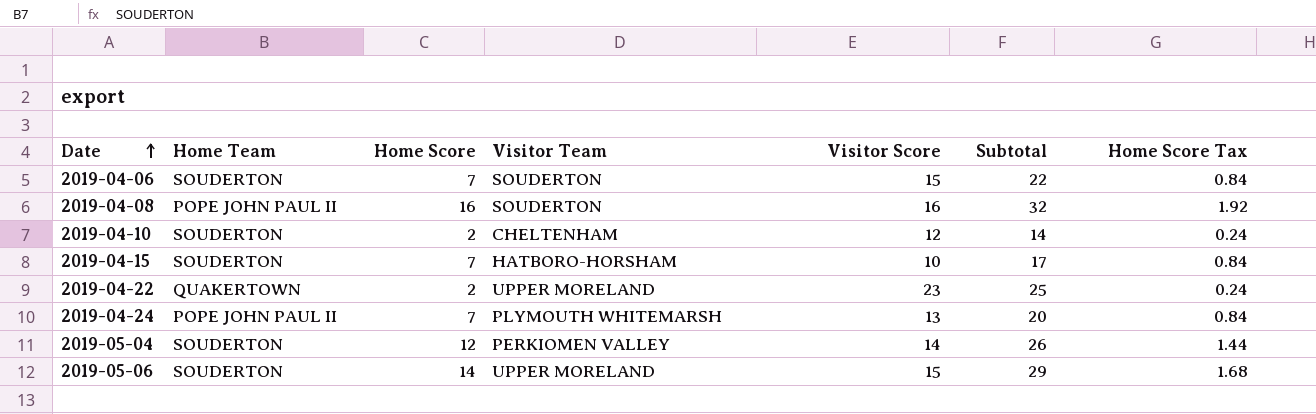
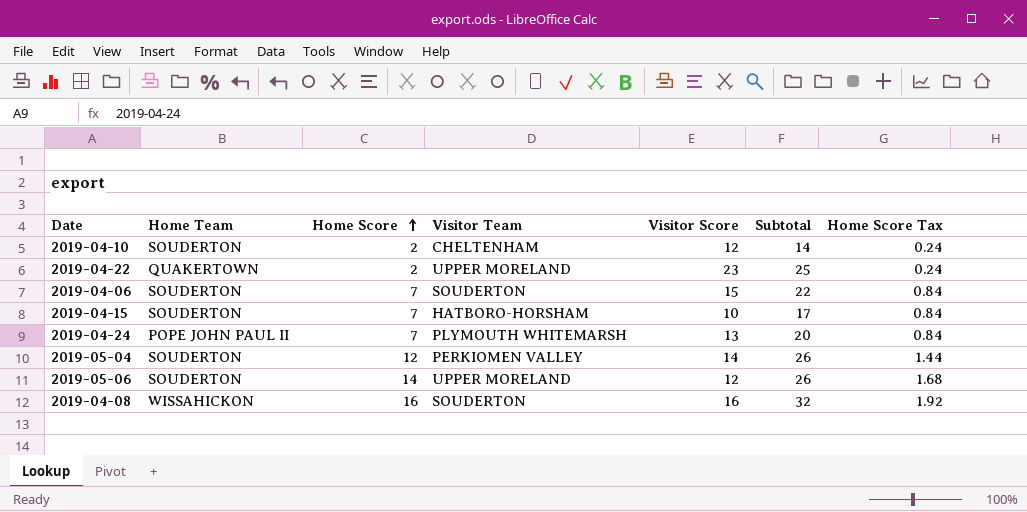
row order: Date ascending -> Home Score ascending
2019-05-06 | Visitor Score: 15 -> 12
2019-05-06 | Subtotal: 29 -> 26
2019-04-08 | Home Team: POPE JOHN PAUL II -> WISSAHICKON

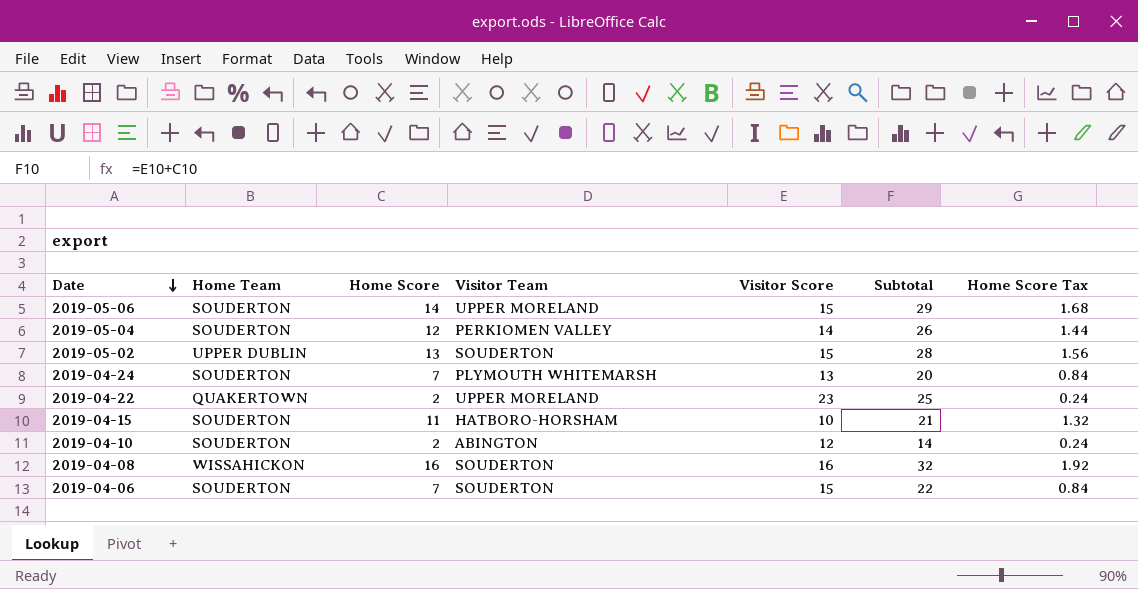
row order: Home Score ascending -> Date descending
2019-05-06 | Visitor Score: 12 -> 15
2019-05-06 | Subtotal: 26 -> 29
row 2019-05-02: none -> UPPER DUBLIN | 13 | SOUDERTON | 15 | 28 | 1.56
2019-04-24 | Home Team: POPE JOHN PAUL II -> SOUDERTON
2019-04-15 | Home Score: 7 -> 11
2019-04-15 | Subtotal: 17 -> 21
2019-04-15 | Home Score Tax: 0.84 -> 1.32
2019-04-10 | Visitor Team: CHELTENHAM -> ABINGTON

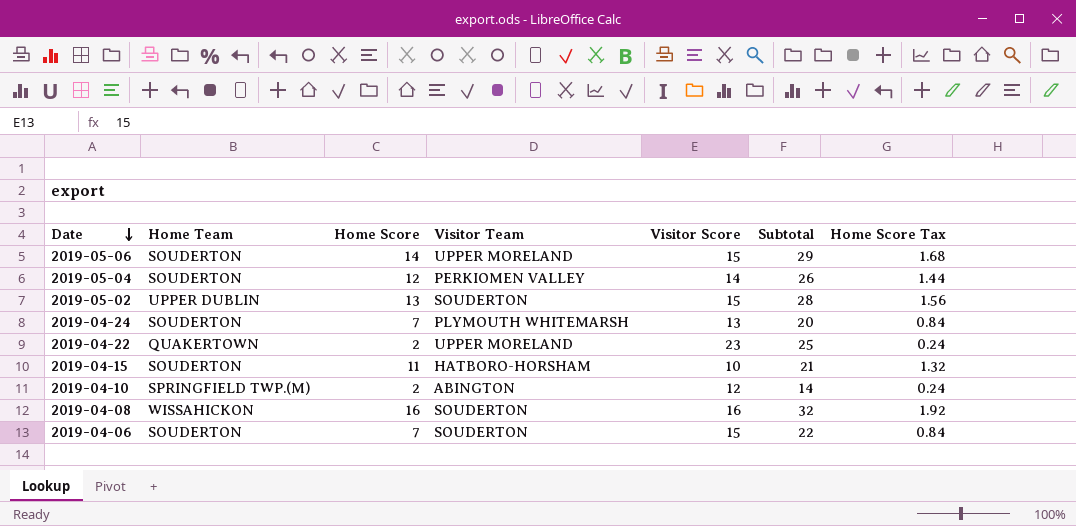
2019-04-10 | Home Team: SOUDERTON -> SPRINGFIELD TWP.(M)

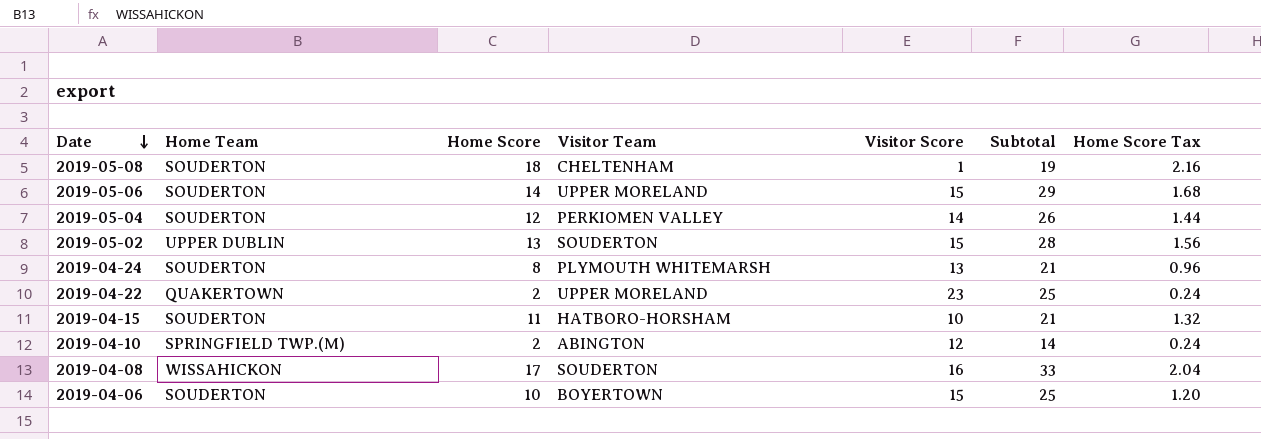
row 2019-05-08: none -> SOUDERTON | 18 | CHELTENHAM | 1 | 19 | 2.16
2019-04-24 | Home Score: 7 -> 8
2019-04-24 | Subtotal: 20 -> 21
2019-04-24 | Home Score Tax: 0.84 -> 0.96
2019-04-08 | Home Score: 16 -> 17
2019-04-08 | Subtotal: 32 -> 33
2019-04-08 | Home Score Tax: 1.92 -> 2.04
2019-04-06 | Home Score: 7 -> 10
2019-04-06 | Visitor Team: SOUDERTON -> BOYERTOWN
2019-04-06 | Subtotal: 22 -> 25
2019-04-06 | Home Score Tax: 0.84 -> 1.20

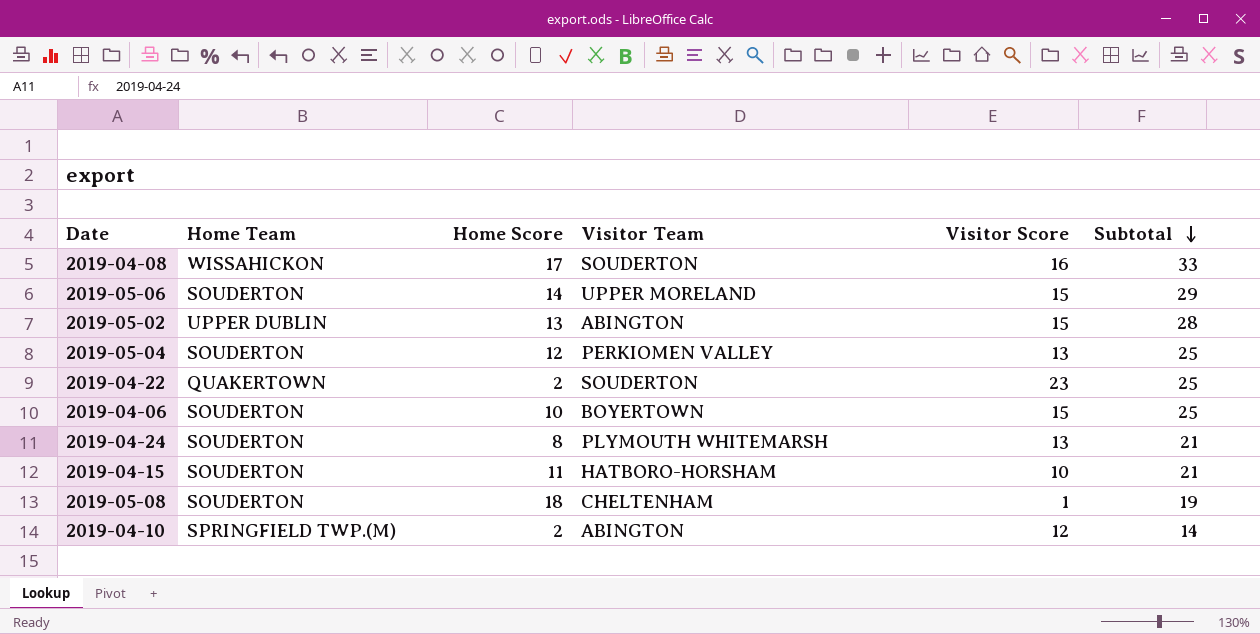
row order: Date descending -> Subtotal descending
column Home Score Tax | formula: [Home Score] * 0.12 -> none
2019-05-02 | Visitor Team: SOUDERTON -> ABINGTON
2019-05-04 | Visitor Score: 14 -> 13
2019-05-04 | Subtotal: 26 -> 25
2019-04-22 | Visitor Team: UPPER MORELAND -> SOUDERTON

